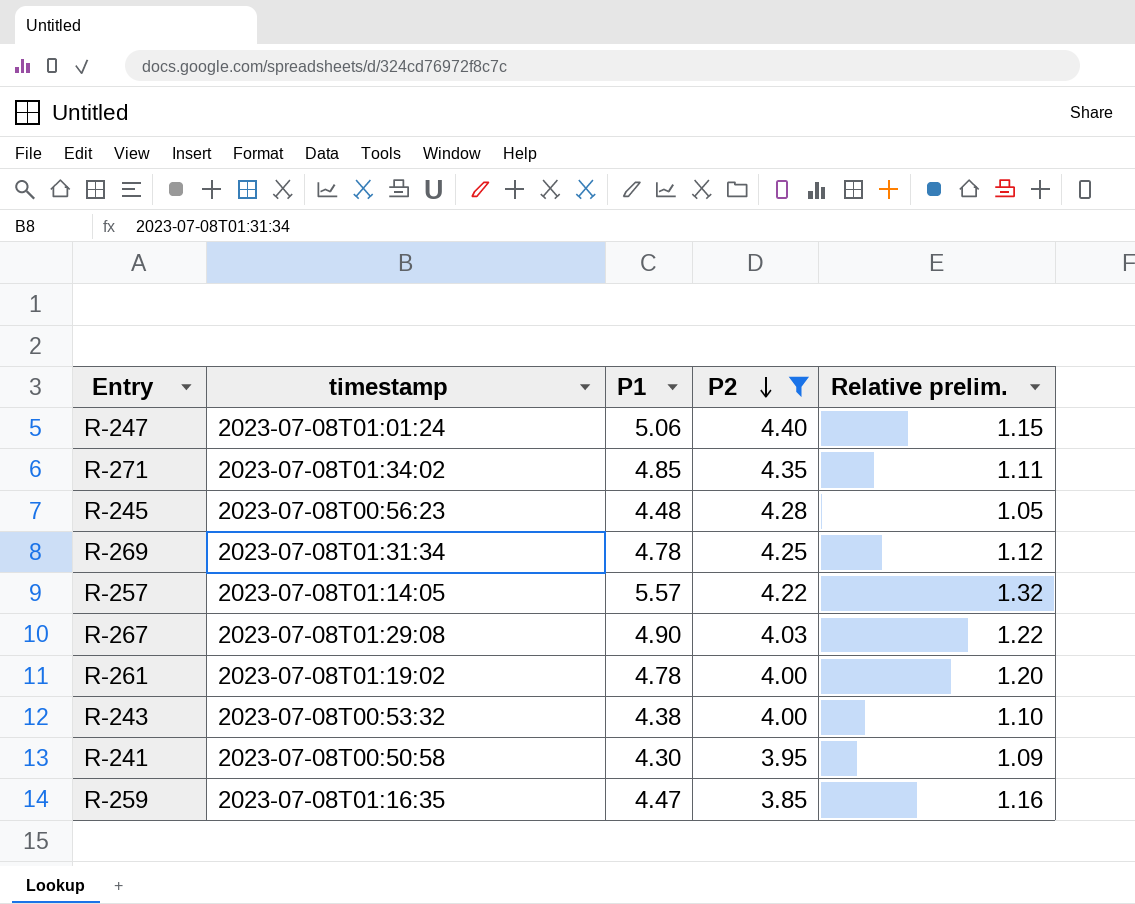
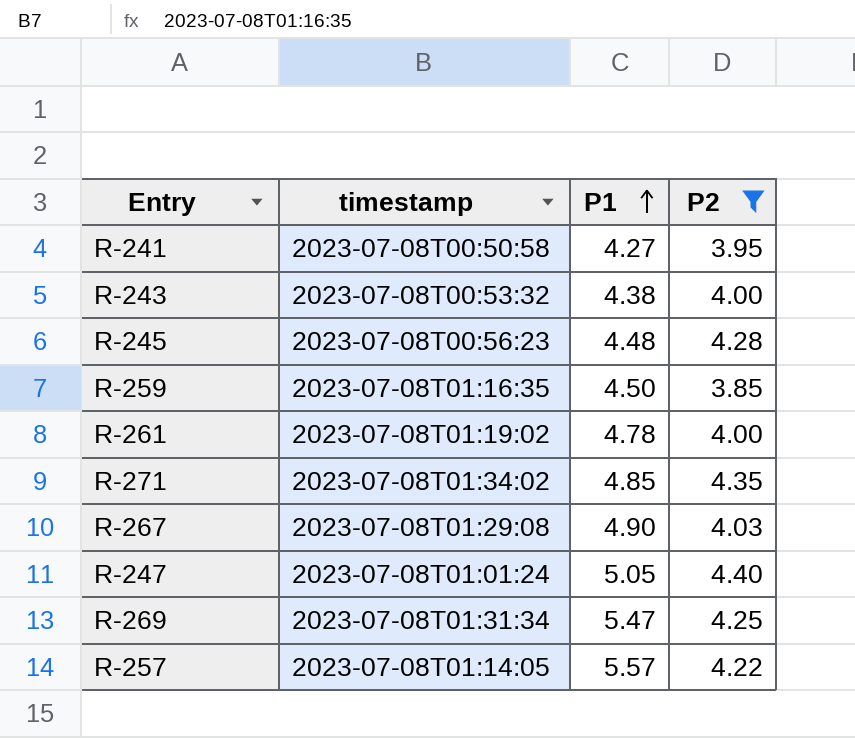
row order: P2 descending -> P1 ascending
column Relative prelim. | formula: [P1] / [P2] -> none
R-241 | P1: 4.30 -> 4.27
R-259 | P1: 4.47 -> 4.50
R-247 | P1: 5.06 -> 5.05
R-269 | P1: 4.78 -> 5.47

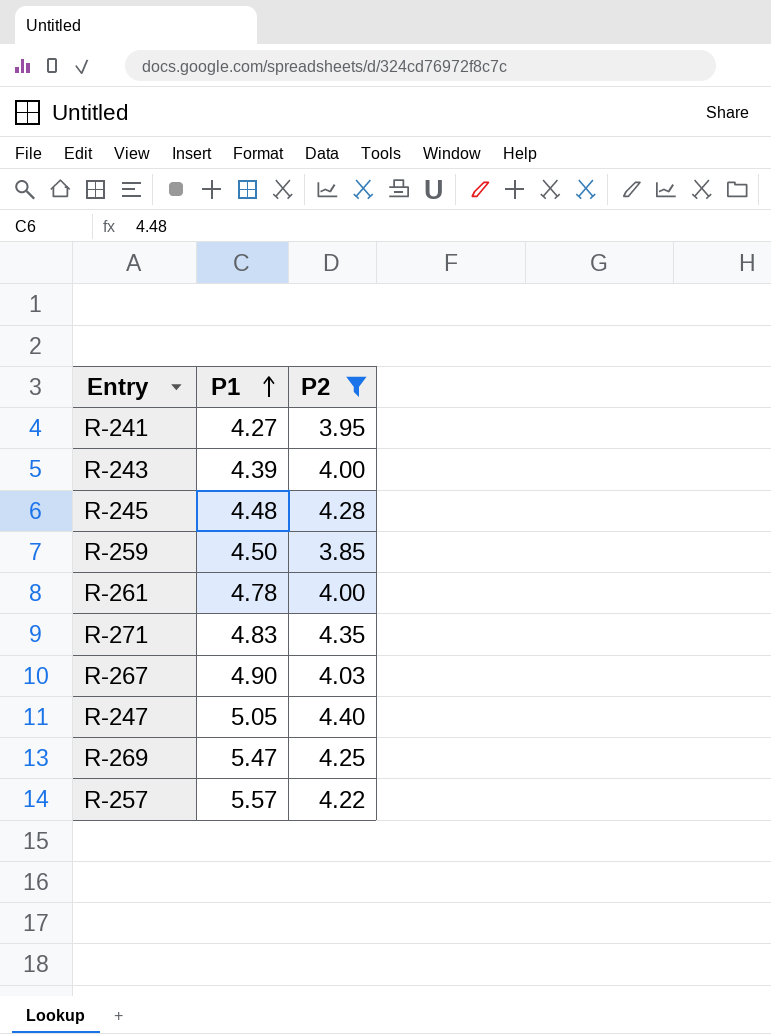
column timestamp | position: 2 -> none
R-243 | P1: 4.38 -> 4.39
R-271 | P1: 4.85 -> 4.83

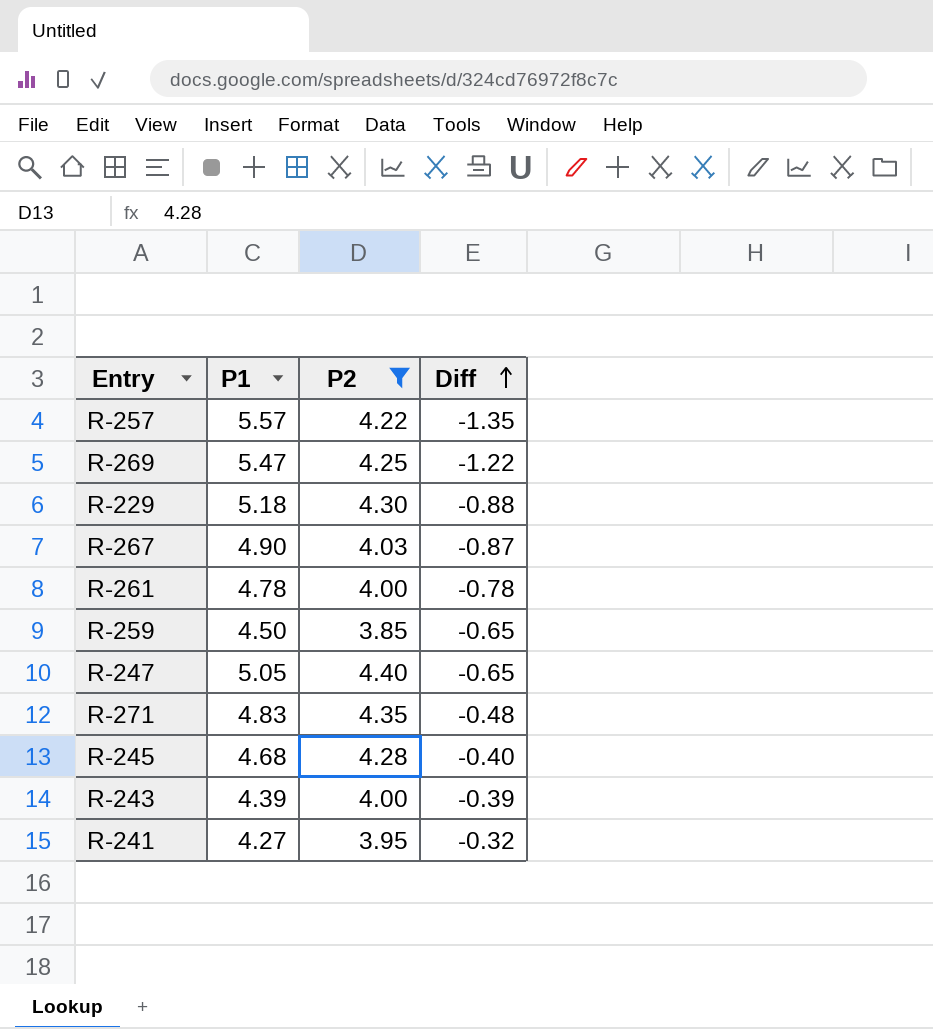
row order: P1 ascending -> Diff ascending
column Diff | formula: none -> [P2] - [P1]
row R-229: none -> 5.18 | 4.30 | -0.88
R-245 | P1: 4.48 -> 4.68

